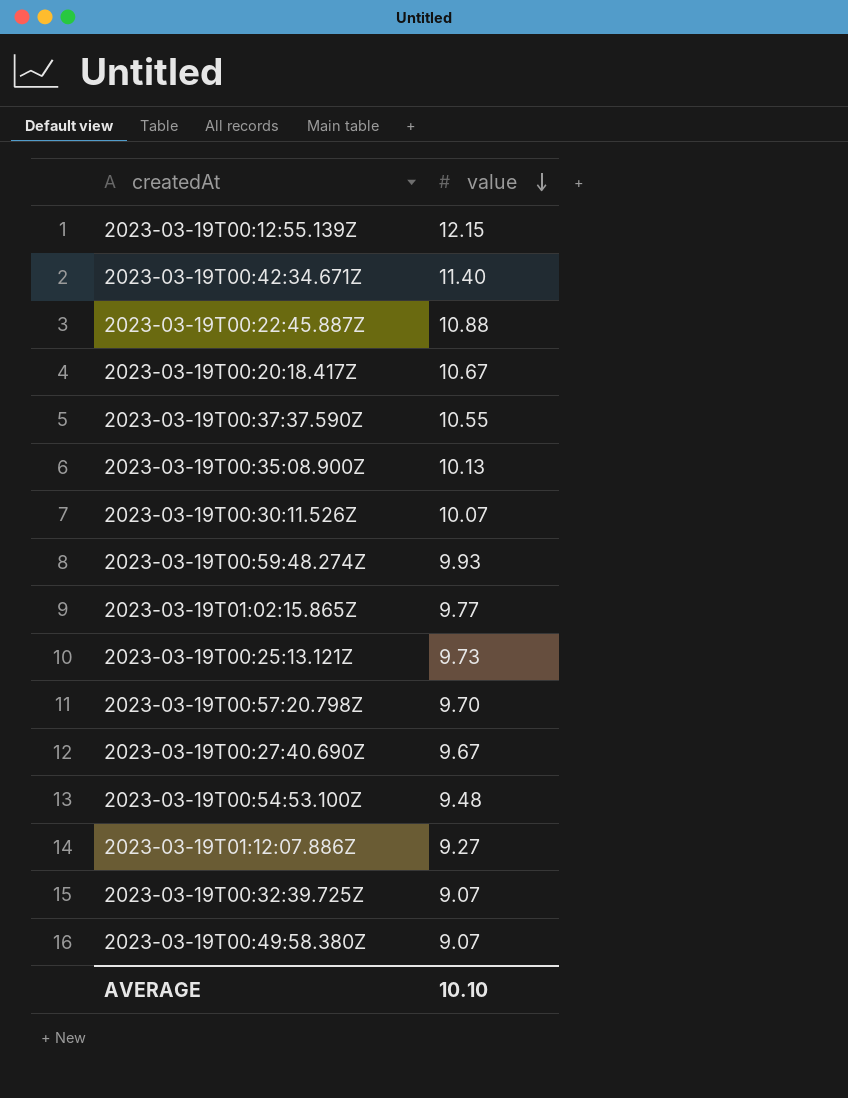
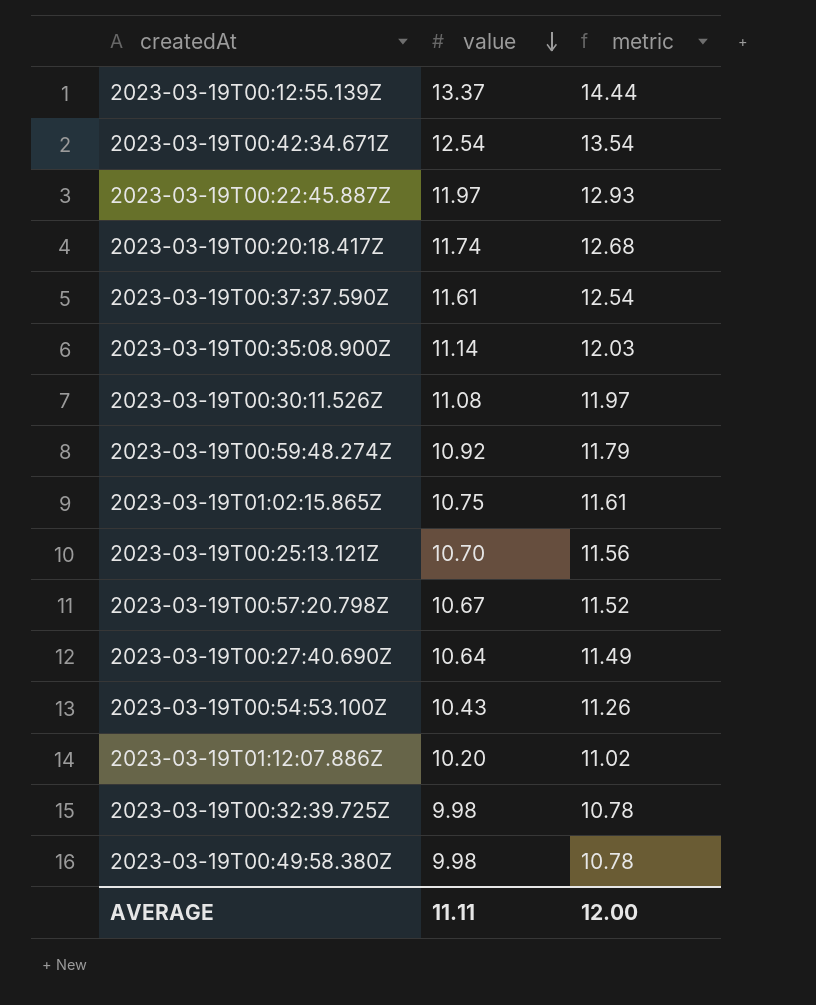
column metric | formula: none -> [value] * 1.08
2023-03-19T00:12:55.139Z | value: 12.15 -> 13.37
2023-03-19T00:42:34.671Z | value: 11.40 -> 12.54
2023-03-19T00:22:45.887Z | value: 10.88 -> 11.97
2023-03-19T00:20:18.417Z | value: 10.67 -> 11.74
2023-03-19T00:37:37.590Z | value: 10.55 -> 11.61
2023-03-19T00:35:08.900Z | value: 10.13 -> 11.14
2023-03-19T00:30:11.526Z | value: 10.07 -> 11.08
2023-03-19T00:59:48.274Z | value: 9.93 -> 10.92
2023-03-19T01:02:15.865Z | value: 9.77 -> 10.75
2023-03-19T00:25:13.121Z | value: 9.73 -> 10.70
2023-03-19T00:57:20.798Z | value: 9.70 -> 10.67
2023-03-19T00:27:40.690Z | value: 9.67 -> 10.64
2023-03-19T00:54:53.100Z | value: 9.48 -> 10.43
2023-03-19T01:12:07.886Z | value: 9.27 -> 10.20
2023-03-19T00:32:39.725Z | value: 9.07 -> 9.98
2023-03-19T00:49:58.380Z | value: 9.07 -> 9.98
AVERAGE | value: 10.10 -> 11.11

